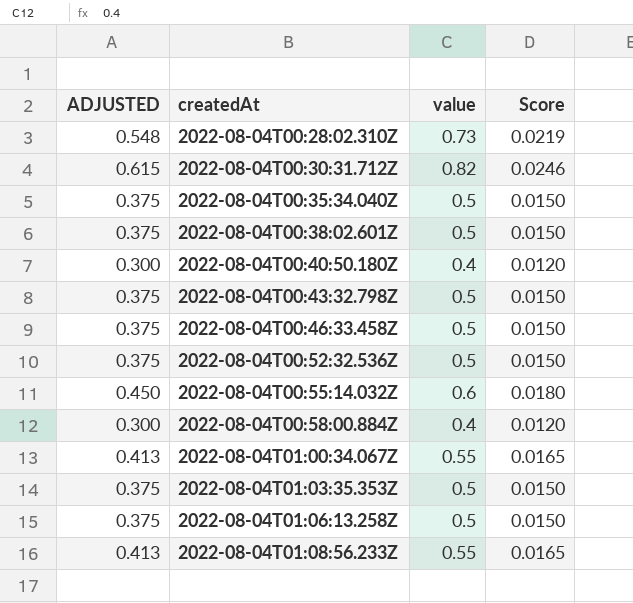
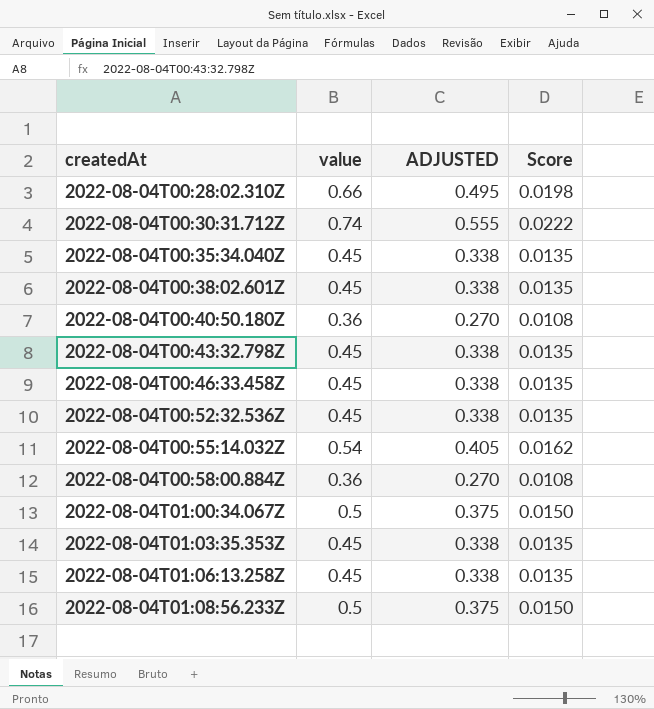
column ADJUSTED | position: 1 -> 3
2022-08-04T00:28:02.310Z | value: 0.73 -> 0.66
2022-08-04T00:28:02.310Z | ADJUSTED: 0.548 -> 0.495
2022-08-04T00:28:02.310Z | Score: 0.0219 -> 0.0198
2022-08-04T00:30:31.712Z | value: 0.82 -> 0.74
2022-08-04T00:30:31.712Z | ADJUSTED: 0.615 -> 0.555
2022-08-04T00:30:31.712Z | Score: 0.0246 -> 0.0222
2022-08-04T00:35:34.040Z | value: 0.5 -> 0.45
2022-08-04T00:35:34.040Z | ADJUSTED: 0.375 -> 0.338
2022-08-04T00:35:34.040Z | Score: 0.0150 -> 0.0135
2022-08-04T00:38:02.601Z | value: 0.5 -> 0.45
2022-08-04T00:38:02.601Z | ADJUSTED: 0.375 -> 0.338
2022-08-04T00:38:02.601Z | Score: 0.0150 -> 0.0135
2022-08-04T00:40:50.180Z | value: 0.4 -> 0.36
2022-08-04T00:40:50.180Z | ADJUSTED: 0.300 -> 0.270
2022-08-04T00:40:50.180Z | Score: 0.0120 -> 0.0108
2022-08-04T00:43:32.798Z | value: 0.5 -> 0.45
2022-08-04T00:43:32.798Z | ADJUSTED: 0.375 -> 0.338
2022-08-04T00:43:32.798Z | Score: 0.0150 -> 0.0135
2022-08-04T00:46:33.458Z | value: 0.5 -> 0.45
2022-08-04T00:46:33.458Z | ADJUSTED: 0.375 -> 0.338
2022-08-04T00:46:33.458Z | Score: 0.0150 -> 0.0135
2022-08-04T00:52:32.536Z | value: 0.5 -> 0.45
2022-08-04T00:52:32.536Z | ADJUSTED: 0.375 -> 0.338
2022-08-04T00:52:32.536Z | Score: 0.0150 -> 0.0135
2022-08-04T00:55:14.032Z | value: 0.6 -> 0.54
2022-08-04T00:55:14.032Z | ADJUSTED: 0.450 -> 0.405
2022-08-04T00:55:14.032Z | Score: 0.0180 -> 0.0162
2022-08-04T00:58:00.884Z | value: 0.4 -> 0.36
2022-08-04T00:58:00.884Z | ADJUSTED: 0.300 -> 0.270
2022-08-04T00:58:00.884Z | Score: 0.0120 -> 0.0108
2022-08-04T01:00:34.067Z | value: 0.55 -> 0.5
2022-08-04T01:00:34.067Z | ADJUSTED: 0.413 -> 0.375
2022-08-04T01:00:34.067Z | Score: 0.0165 -> 0.0150
2022-08-04T01:03:35.353Z | value: 0.5 -> 0.45
2022-08-04T01:03:35.353Z | ADJUSTED: 0.375 -> 0.338
2022-08-04T01:03:35.353Z | Score: 0.0150 -> 0.0135
2022-08-04T01:06:13.258Z | value: 0.5 -> 0.45
2022-08-04T01:06:13.258Z | ADJUSTED: 0.375 -> 0.338
2022-08-04T01:06:13.258Z | Score: 0.0150 -> 0.0135
2022-08-04T01:08:56.233Z | value: 0.55 -> 0.5
2022-08-04T01:08:56.233Z | ADJUSTED: 0.413 -> 0.375
2022-08-04T01:08:56.233Z | Score: 0.0165 -> 0.0150

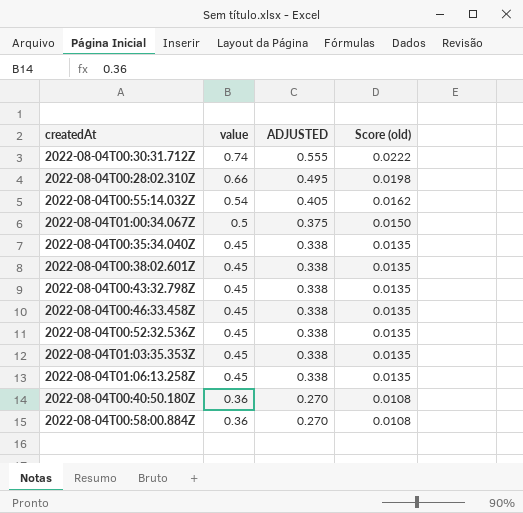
row order: createdAt ascending -> value descending
column name: Score -> Score (old)
row 2022-08-04T01:08:56.233Z: 0.5 | 0.375 | 0.0150 -> none

